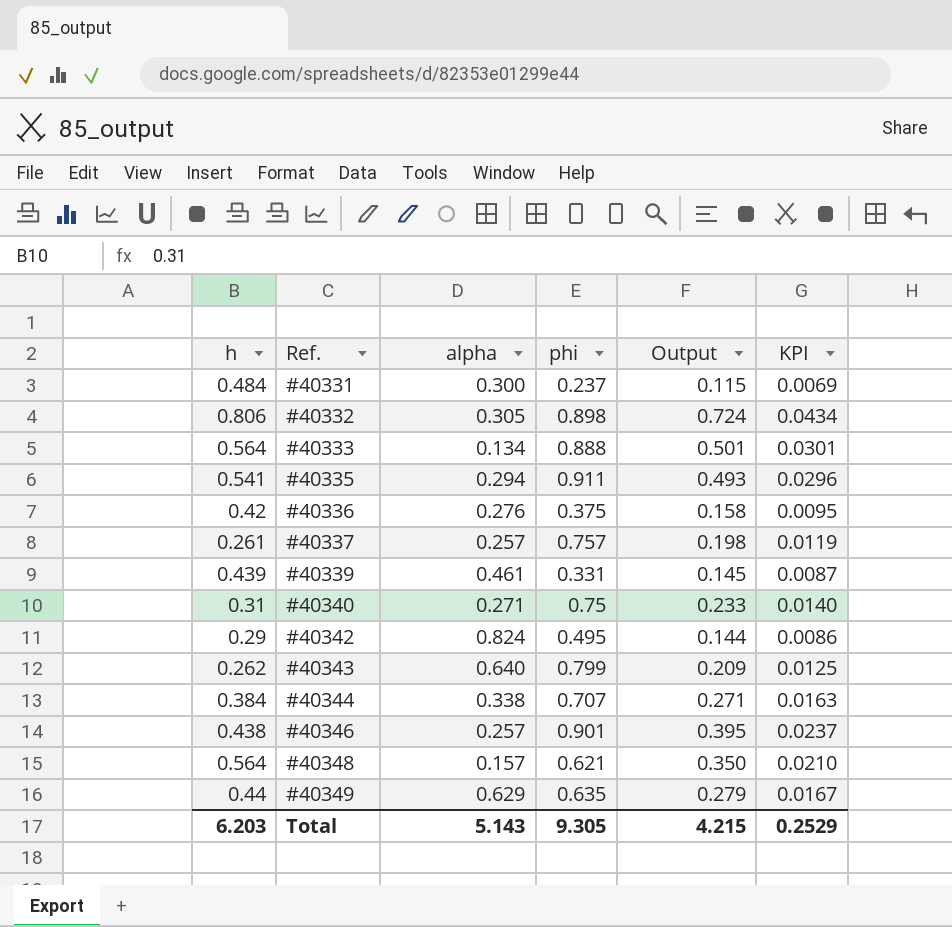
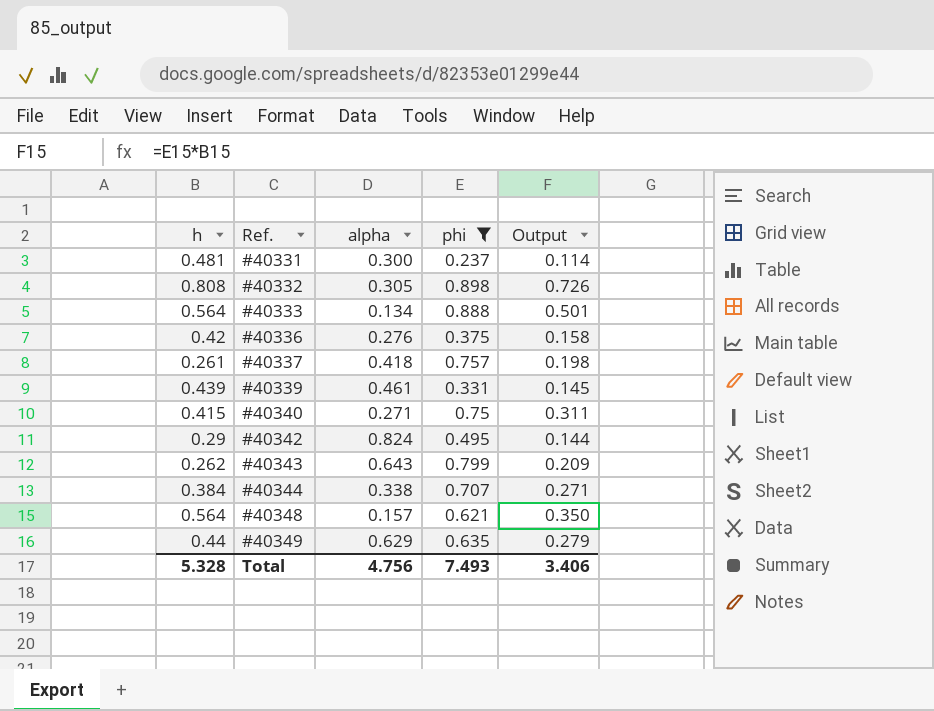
filter: none -> phi <= 0.898
column KPI | formula: [Output] * 0.06 -> none
#40331 | h: 0.484 -> 0.481
#40331 | Output: 0.115 -> 0.114
#40332 | h: 0.806 -> 0.808
#40332 | Output: 0.724 -> 0.726
#40337 | alpha: 0.257 -> 0.418
#40340 | h: 0.31 -> 0.415
#40340 | Output: 0.233 -> 0.311
#40343 | alpha: 0.640 -> 0.643
Total | h: 6.203 -> 5.328
Total | alpha: 5.143 -> 4.756
Total | phi: 9.305 -> 7.493
Total | Output: 4.215 -> 3.406

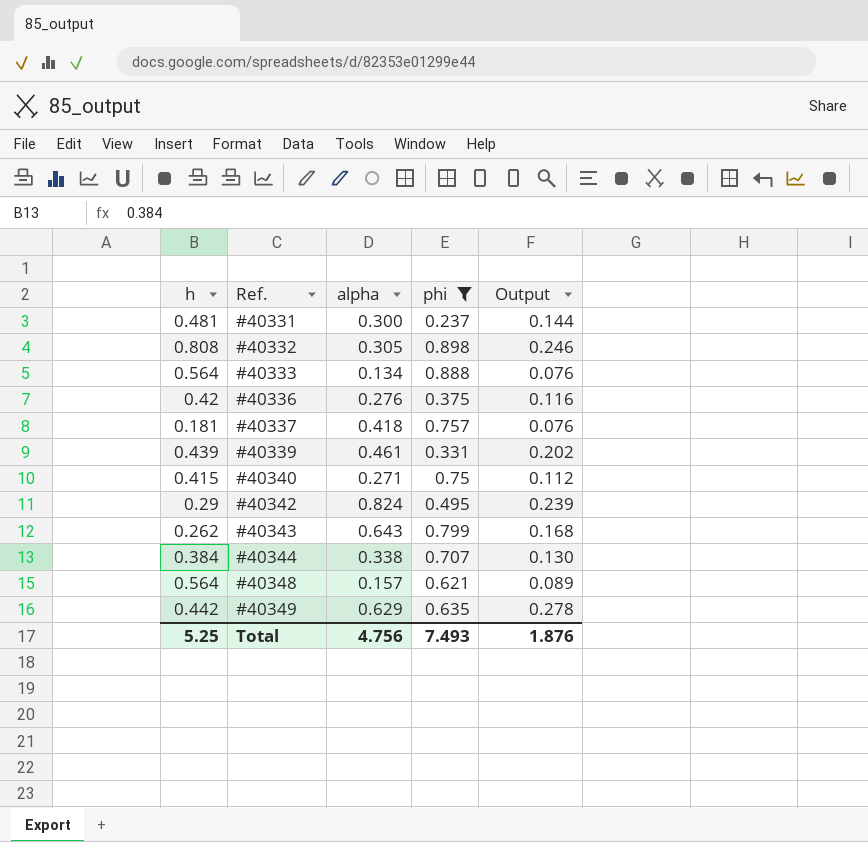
column Output | formula: [h] * [phi] -> [h] * [alpha]
#40337 | h: 0.261 -> 0.181
#40349 | h: 0.44 -> 0.442
Total | h: 5.328 -> 5.25
Total | Output: 3.406 -> 1.876

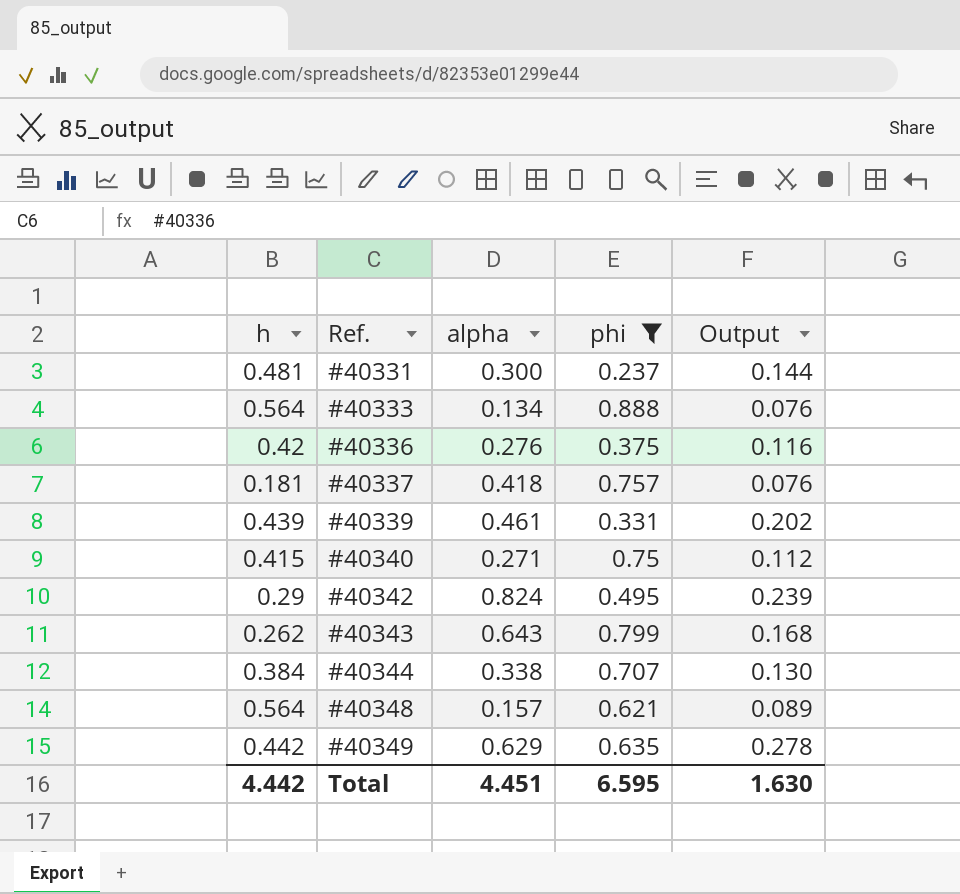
row #40332: 0.808 | 0.305 | 0.898 | 0.246 -> none
Total | h: 5.25 -> 4.442
Total | alpha: 4.756 -> 4.451
Total | phi: 7.493 -> 6.595
Total | Output: 1.876 -> 1.630

